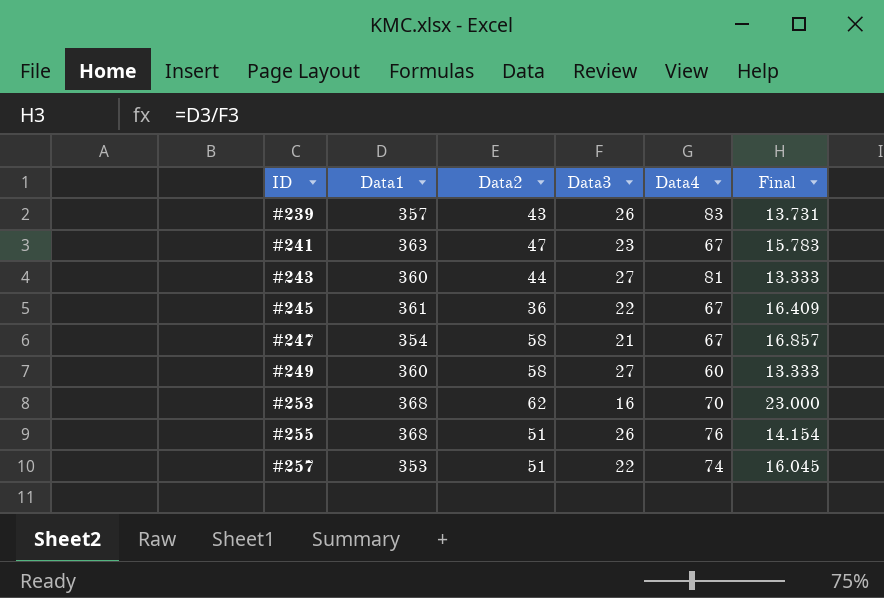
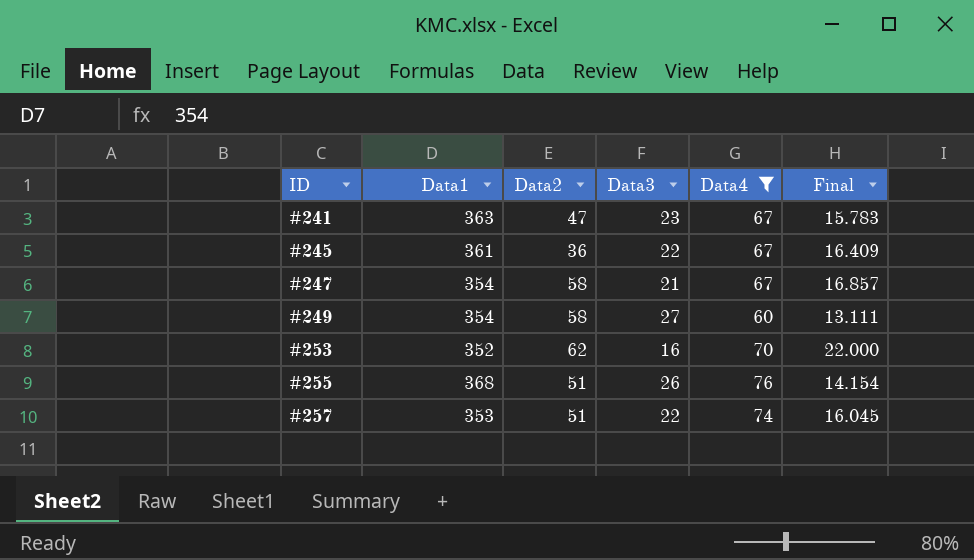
filter: none -> Data4 <= 76
#249 | Data1: 360 -> 354
#249 | Final: 13.333 -> 13.111
#253 | Data1: 368 -> 352
#253 | Final: 23.000 -> 22.000

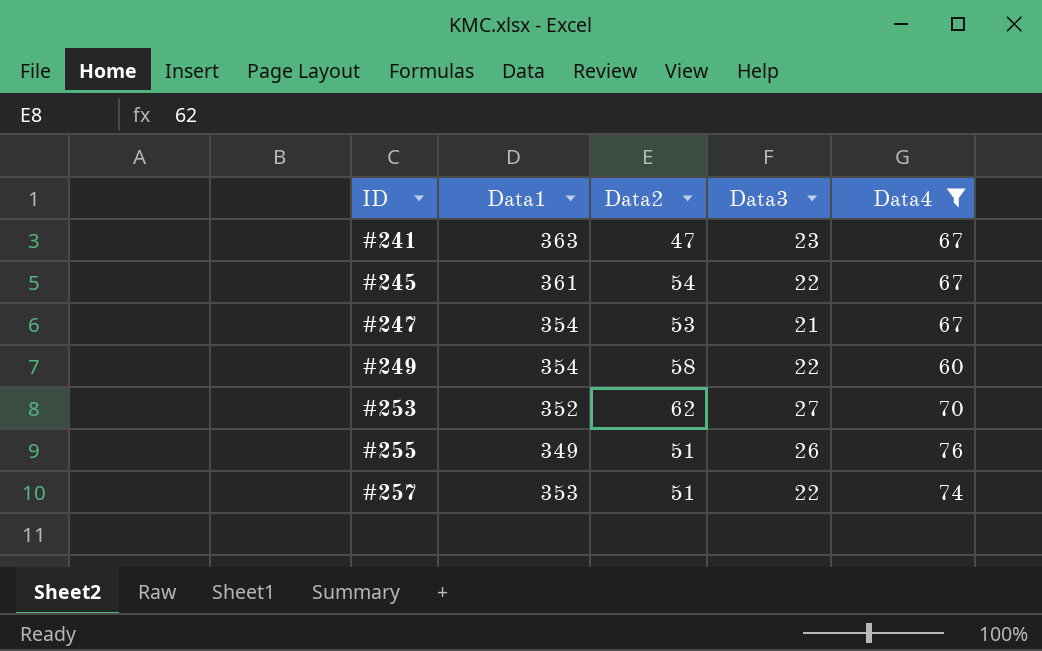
column Final | formula: [Data1] / [Data3] -> none
#245 | Data2: 36 -> 54
#247 | Data2: 58 -> 53
#249 | Data3: 27 -> 22
#253 | Data3: 16 -> 27
#255 | Data1: 368 -> 349

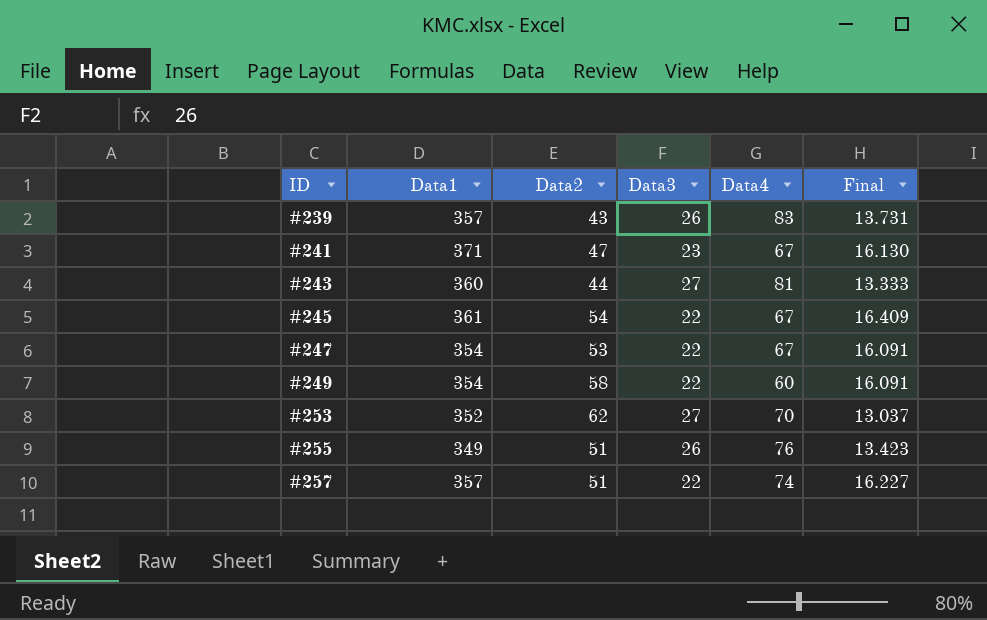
filter: Data4 <= 76 -> none
column Final | formula: none -> [Data1] / [Data3]
#241 | Data1: 363 -> 371
#247 | Data3: 21 -> 22
#257 | Data1: 353 -> 357

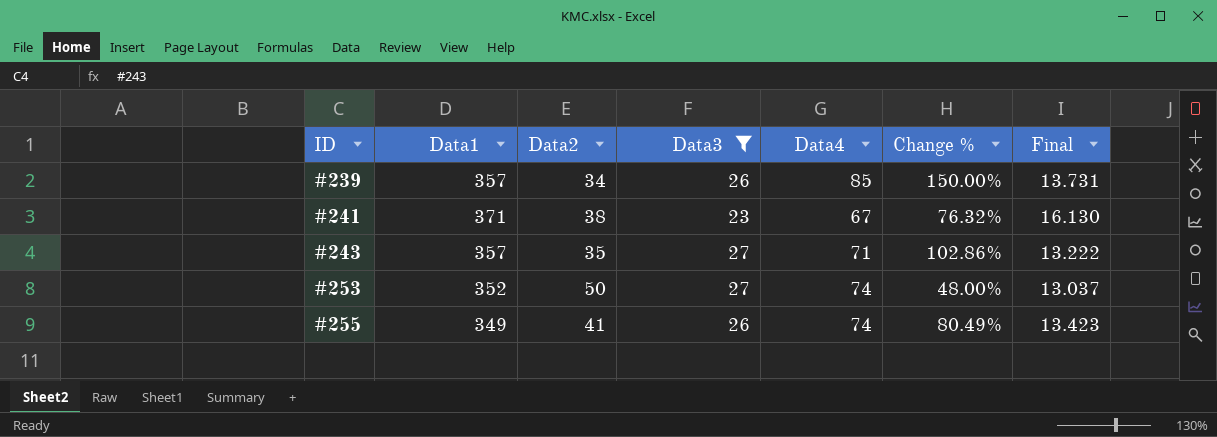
filter: none -> Data3 != 22
column Change % | formula: none -> ([Data4] - [Data2]) / [Data2]
#239 | Data2: 43 -> 34
#239 | Data4: 83 -> 85
#241 | Data2: 47 -> 38
#243 | Data1: 360 -> 357
#243 | Data2: 44 -> 35
#243 | Data4: 81 -> 71
#243 | Final: 13.333 -> 13.222
#253 | Data2: 62 -> 50
#253 | Data4: 70 -> 74
#255 | Data2: 51 -> 41
#255 | Data4: 76 -> 74

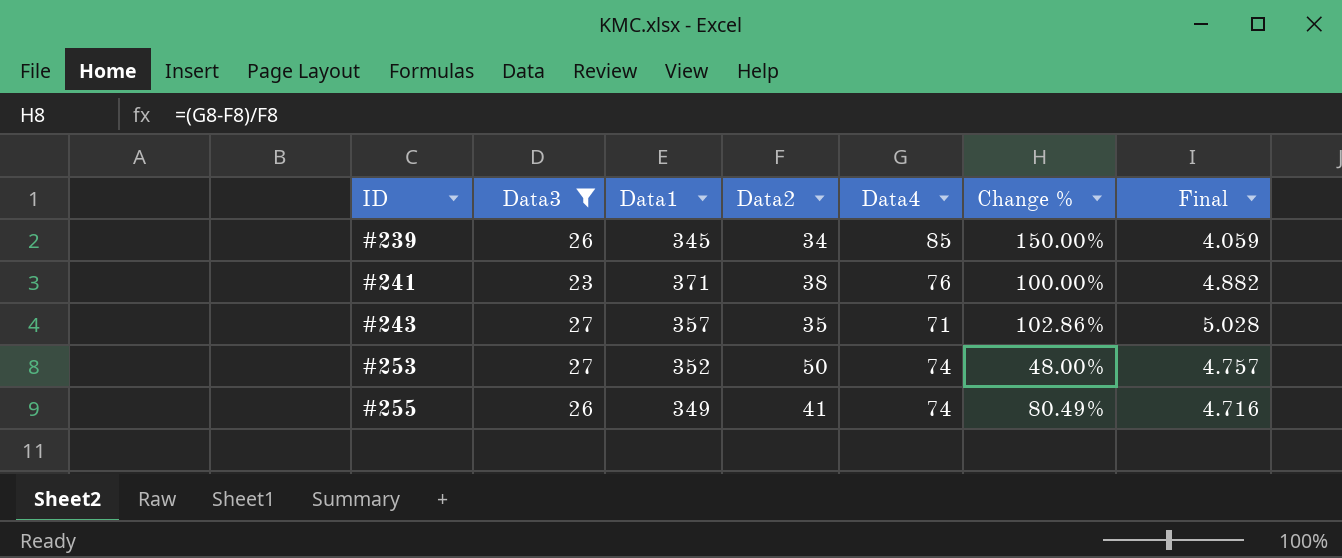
column Data3 | position: 4 -> 2
column Final | formula: [Data1] / [Data3] -> [Data1] / [Data4]
#239 | Data1: 357 -> 345
#241 | Data4: 67 -> 76
#241 | Change %: 76.32% -> 100.00%

